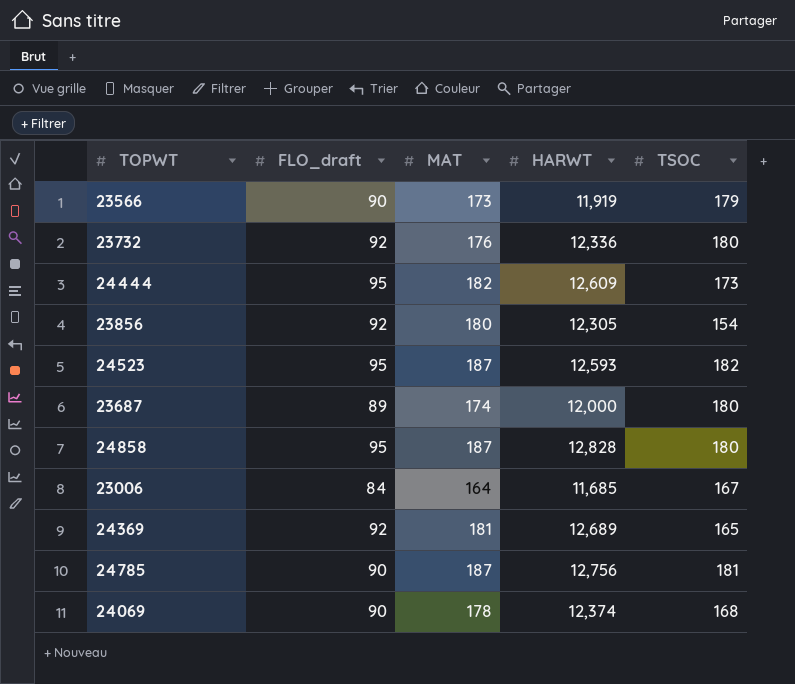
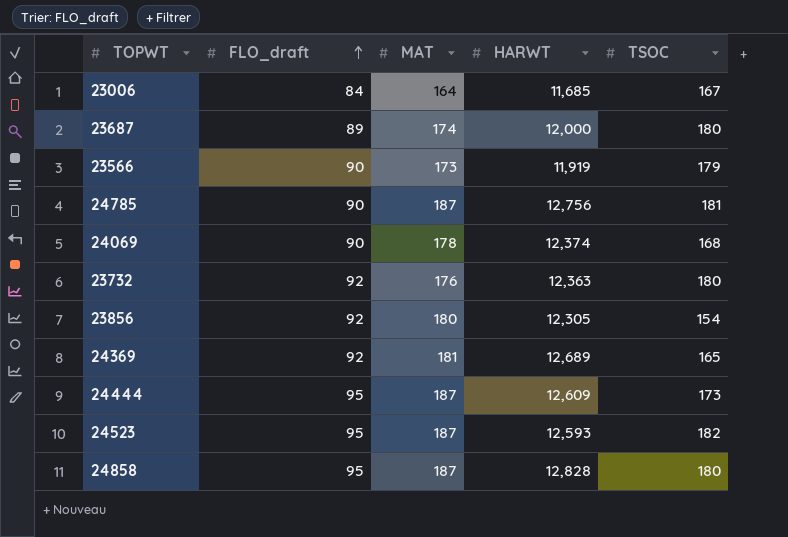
row order: none -> FLO_draft ascending
23732 | HARWT: 12,336 -> 12,363
24444 | MAT: 182 -> 187

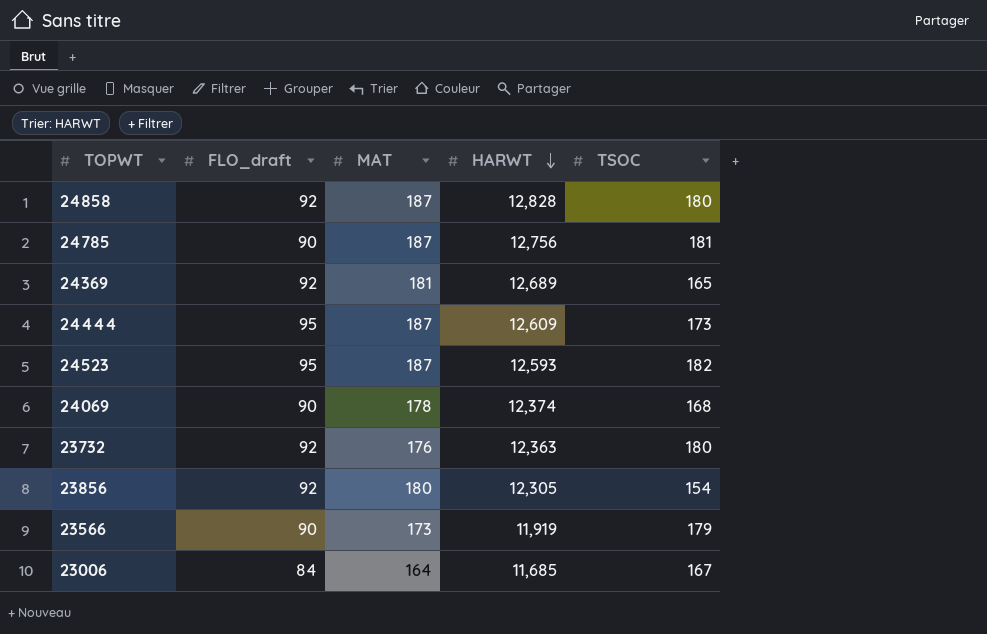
row order: FLO_draft ascending -> HARWT descending
row 23687: 89 | 174 | 12,000 | 180 -> none
24858 | FLO_draft: 95 -> 92

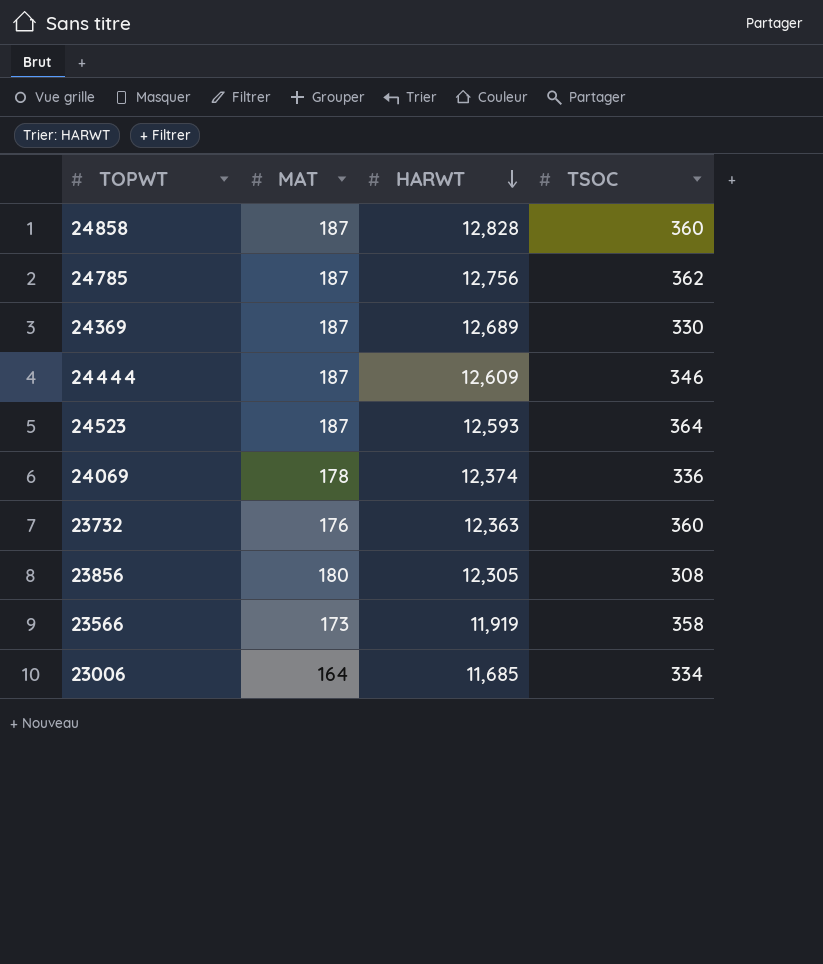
column FLO_draft | position: 2 -> none
24858 | TSOC: 180 -> 360
24785 | TSOC: 181 -> 362
24369 | MAT: 181 -> 187
24369 | TSOC: 165 -> 330
24444 | TSOC: 173 -> 346
24523 | TSOC: 182 -> 364
24069 | TSOC: 168 -> 336
23732 | TSOC: 180 -> 360
23856 | TSOC: 154 -> 308
23566 | TSOC: 179 -> 358
23006 | TSOC: 167 -> 334

